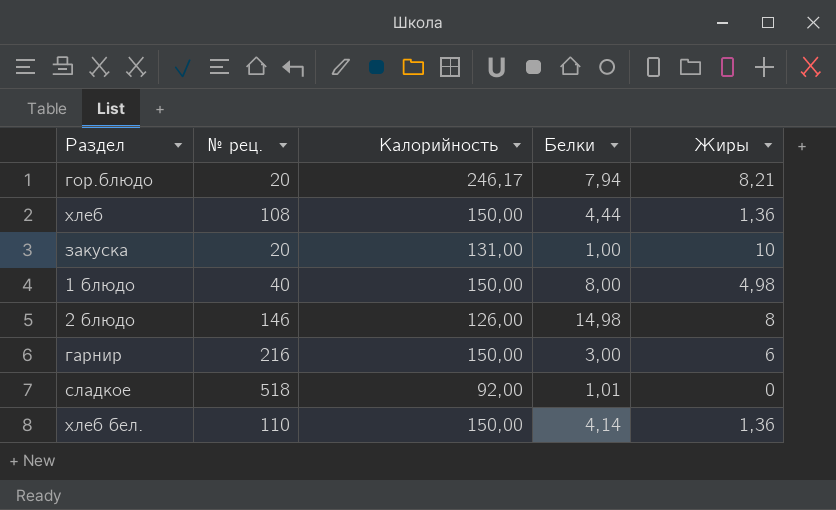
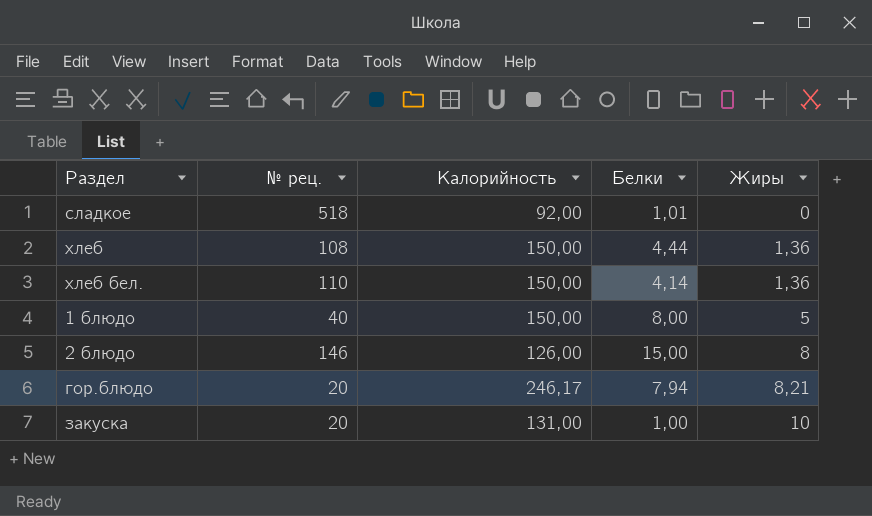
row order: none -> Жиры ascending
row гарнир: 216 | 150,00 | 3,00 | 6 -> none
1 блюдо | Жиры: 4,98 -> 5
2 блюдо | Белки: 14,98 -> 15,00

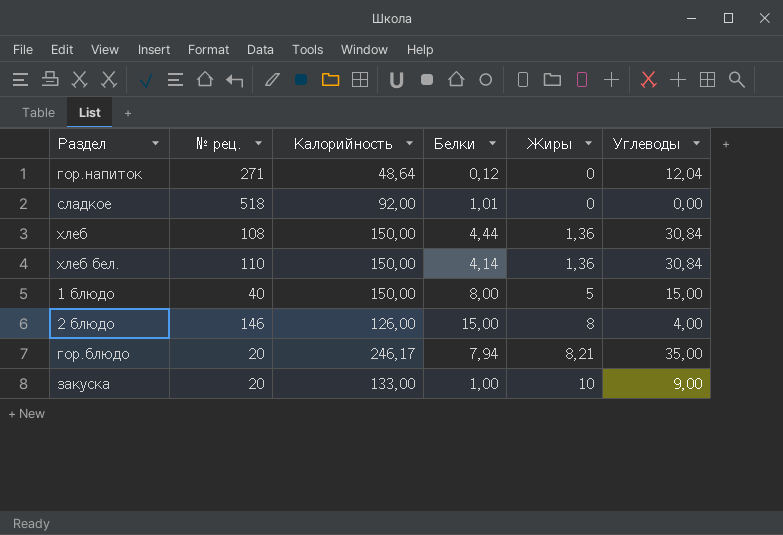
column Углеводы | position: none -> 6
row гор.напиток: none -> 271 | 48,64 | 0,12 | 0 | 12,04
закуска | Калорийность: 131,00 -> 133,00

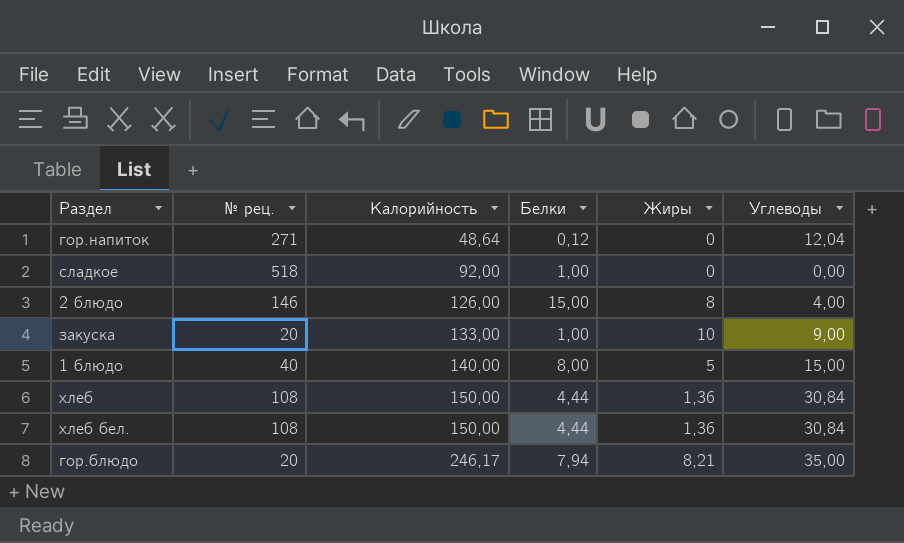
row order: Жиры ascending -> Калорийность ascending
сладкое | Белки: 1,01 -> 1,00
1 блюдо | Калорийность: 150,00 -> 140,00
хлеб бел. | № рец.: 110 -> 108
хлеб бел. | Белки: 4,14 -> 4,44

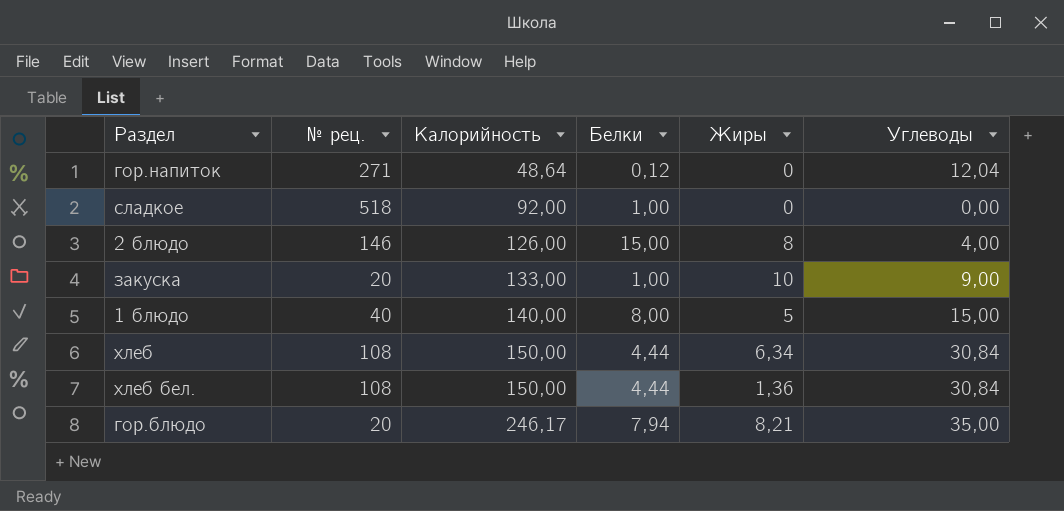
хлеб | Жиры: 1,36 -> 6,34

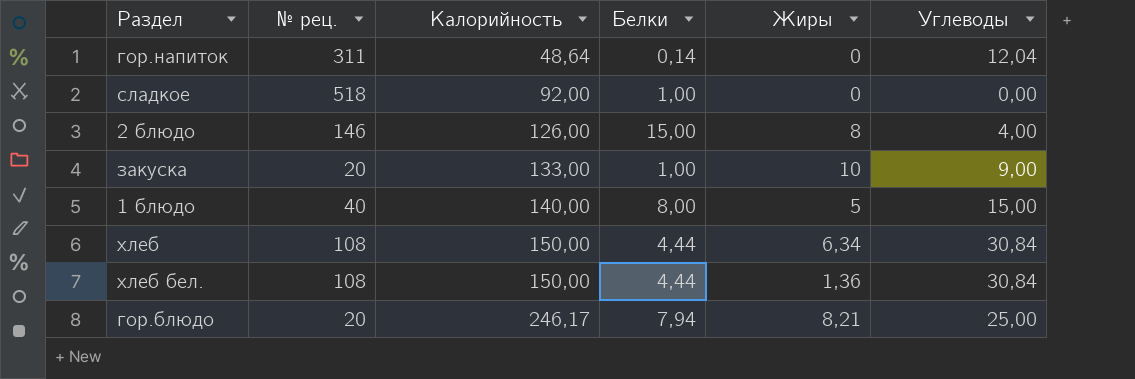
гор.напиток | № рец.: 271 -> 311
гор.напиток | Белки: 0,12 -> 0,14
гор.блюдо | Углеводы: 35,00 -> 25,00

